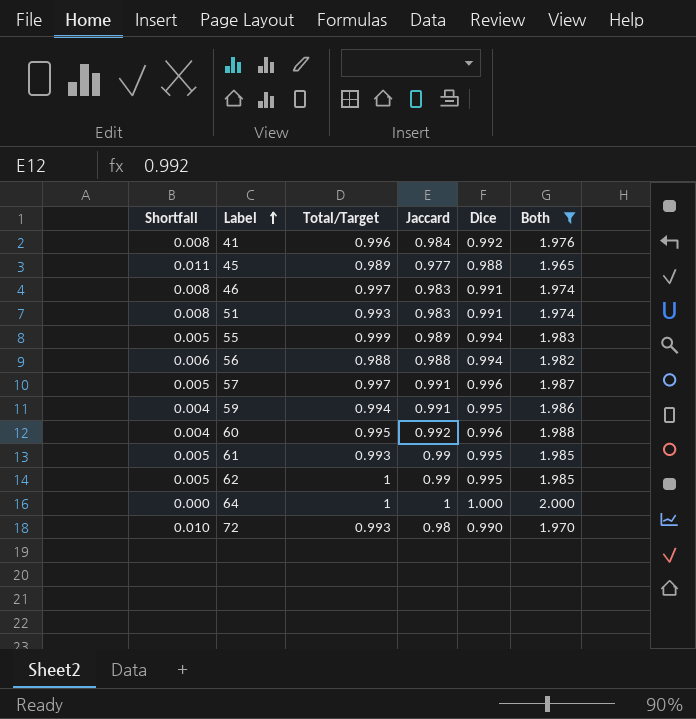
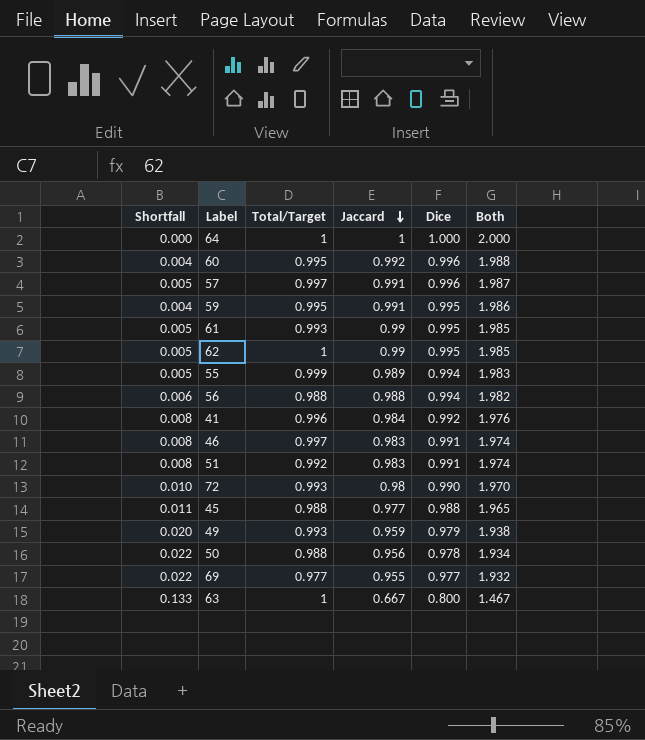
filter: Both >= 1.965 -> none
row order: Label ascending -> Jaccard descending
59 | Total/Target: 0.994 -> 0.995
51 | Total/Target: 0.993 -> 0.992
45 | Total/Target: 0.989 -> 0.988

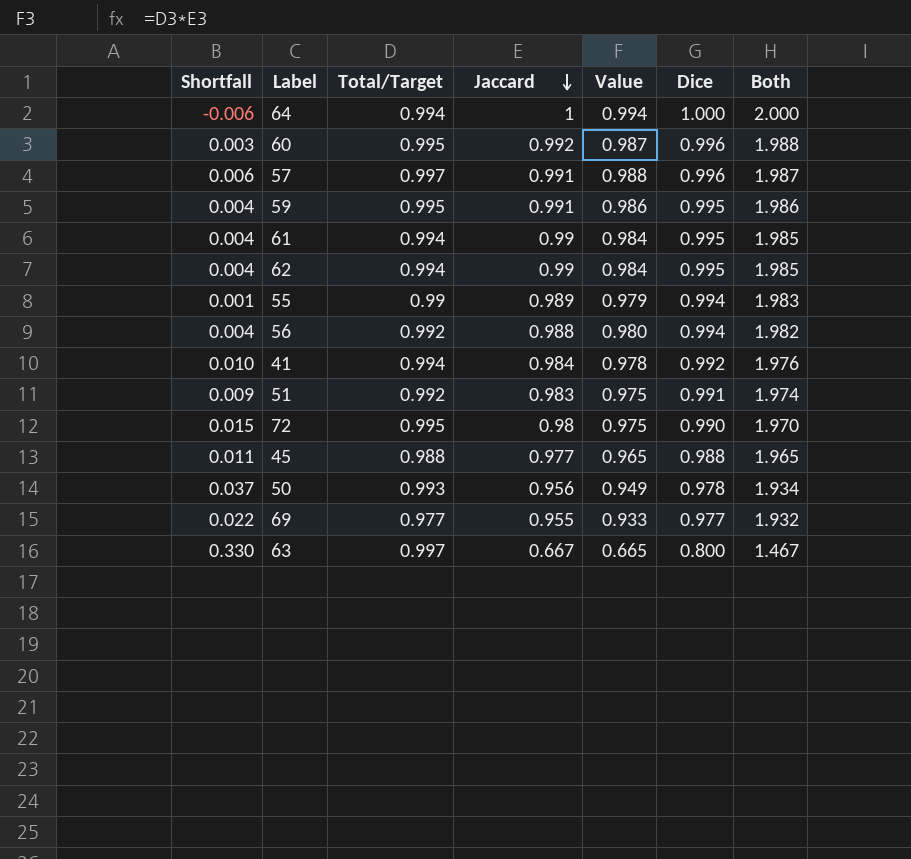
column Shortfall | formula: [Dice] - [Jaccard] -> [Total/Target] - [Jaccard]
column Value | formula: none -> [Total/Target] * [Jaccard]
row 46: 0.008 | 0.997 | 0.983 | 0.991 | 1.974 -> none
row 49: 0.020 | 0.993 | 0.959 | 0.979 | 1.938 -> none
64 | Total/Target: 1 -> 0.994
61 | Total/Target: 0.993 -> 0.994
62 | Total/Target: 1 -> 0.994
55 | Total/Target: 0.999 -> 0.99
56 | Total/Target: 0.988 -> 0.992
41 | Total/Target: 0.996 -> 0.994
72 | Total/Target: 0.993 -> 0.995
50 | Total/Target: 0.988 -> 0.993
63 | Total/Target: 1 -> 0.997

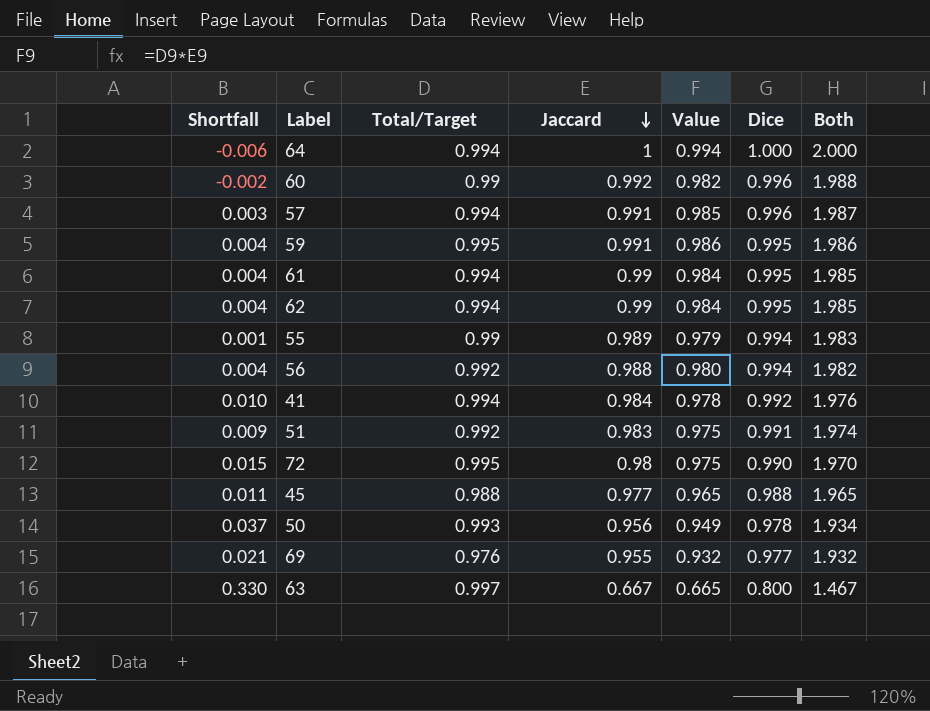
60 | Shortfall: 0.003 -> -0.002
60 | Total/Target: 0.995 -> 0.99
60 | Value: 0.987 -> 0.982
57 | Shortfall: 0.006 -> 0.003
57 | Total/Target: 0.997 -> 0.994
57 | Value: 0.988 -> 0.985
69 | Shortfall: 0.022 -> 0.021
69 | Total/Target: 0.977 -> 0.976
69 | Value: 0.933 -> 0.932

